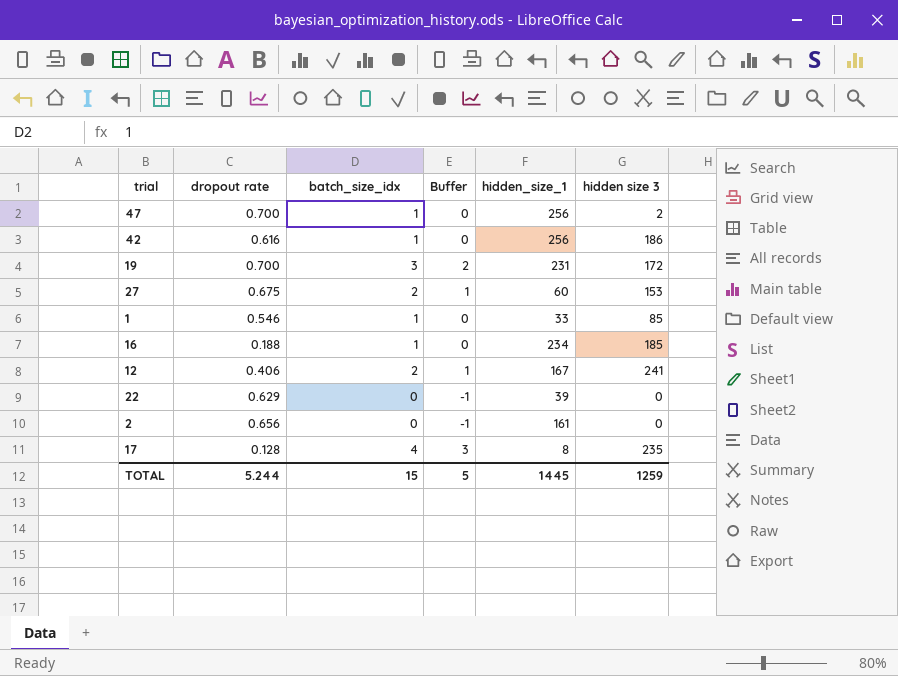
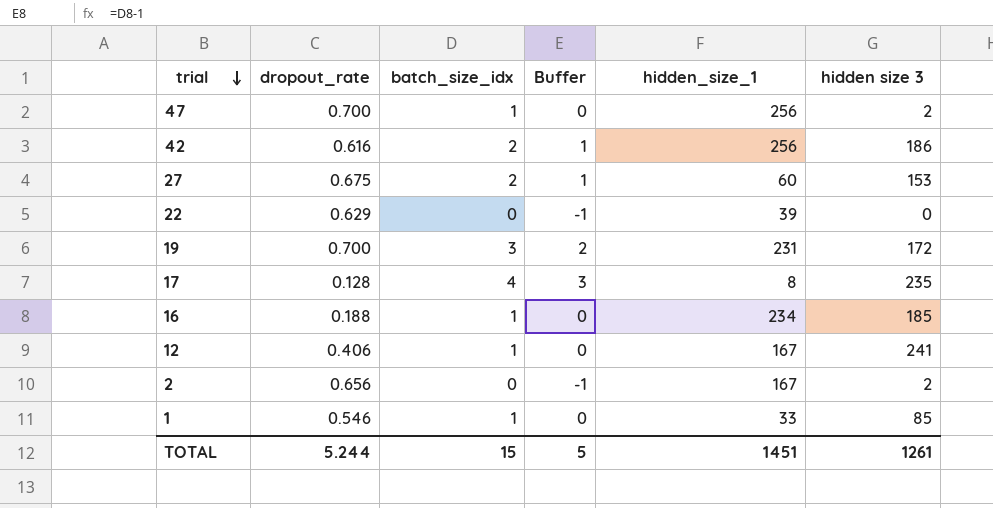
row order: none -> trial descending
column name: dropout rate -> dropout_rate
42 | batch_size_idx: 1 -> 2
42 | Buffer: 0 -> 1
12 | batch_size_idx: 2 -> 1
12 | Buffer: 1 -> 0
2 | hidden_size_1: 161 -> 167
2 | hidden size 3: 0 -> 2
TOTAL | hidden_size_1: 1445 -> 1451
TOTAL | hidden size 3: 1259 -> 1261

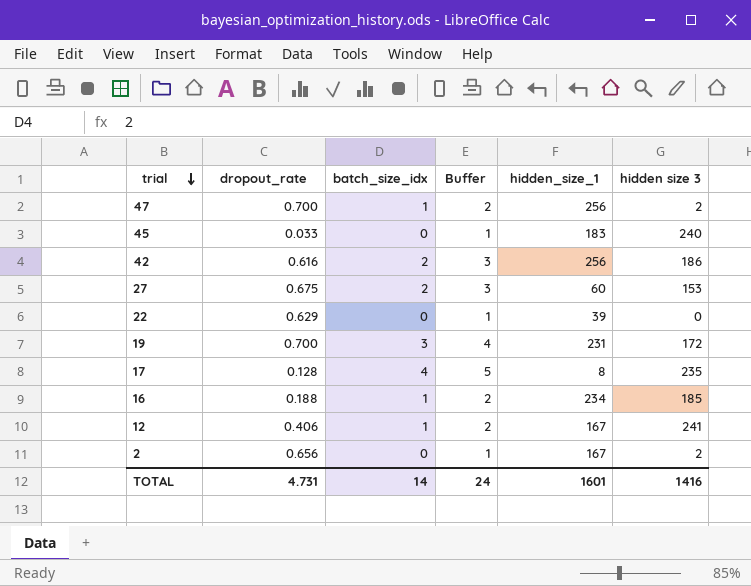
column Buffer | formula: [batch_size_idx] - 1 -> [batch_size_idx] + 1
row 1: 0.546 | 1 | 0 | 33 | 85 -> none
row 45: none -> 0.033 | 0 | 1 | 183 | 240
TOTAL | dropout_rate: 5.244 -> 4.731
TOTAL | batch_size_idx: 15 -> 14
TOTAL | Buffer: 5 -> 24
TOTAL | hidden_size_1: 1451 -> 1601
TOTAL | hidden size 3: 1261 -> 1416

